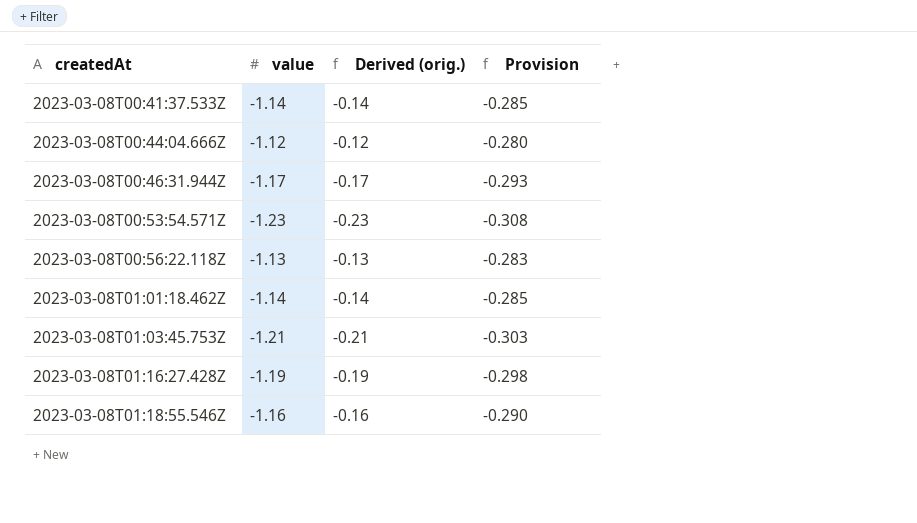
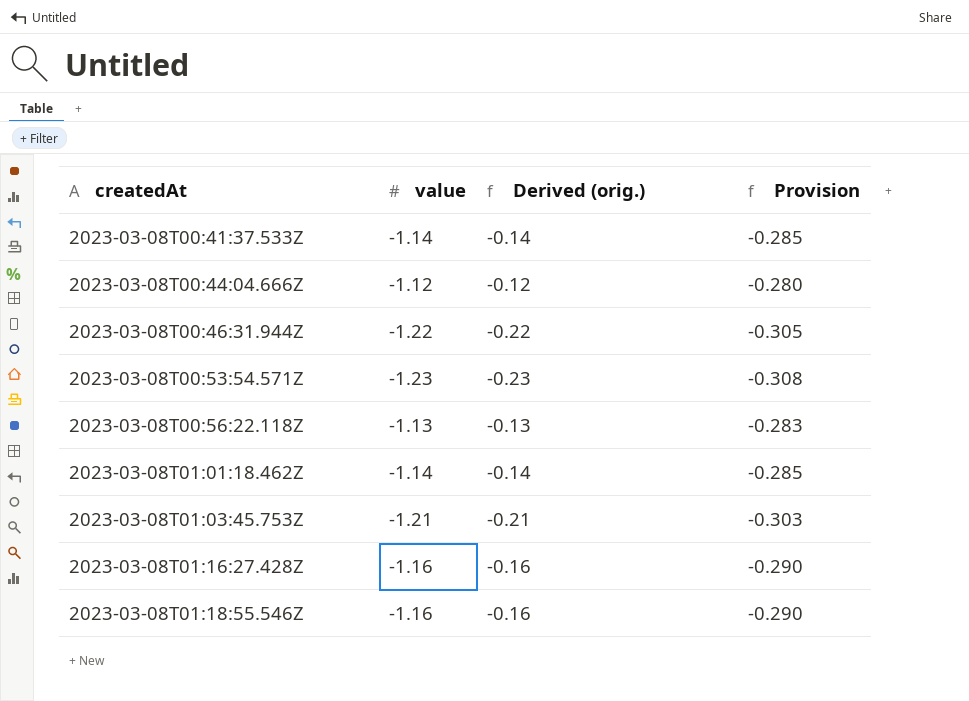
2023-03-08T00:46:31.944Z | value: -1.17 -> -1.22
2023-03-08T00:46:31.944Z | Derived (orig.): -0.17 -> -0.22
2023-03-08T00:46:31.944Z | Provision: -0.293 -> -0.305
2023-03-08T01:16:27.428Z | value: -1.19 -> -1.16
2023-03-08T01:16:27.428Z | Derived (orig.): -0.19 -> -0.16
2023-03-08T01:16:27.428Z | Provision: -0.298 -> -0.290

